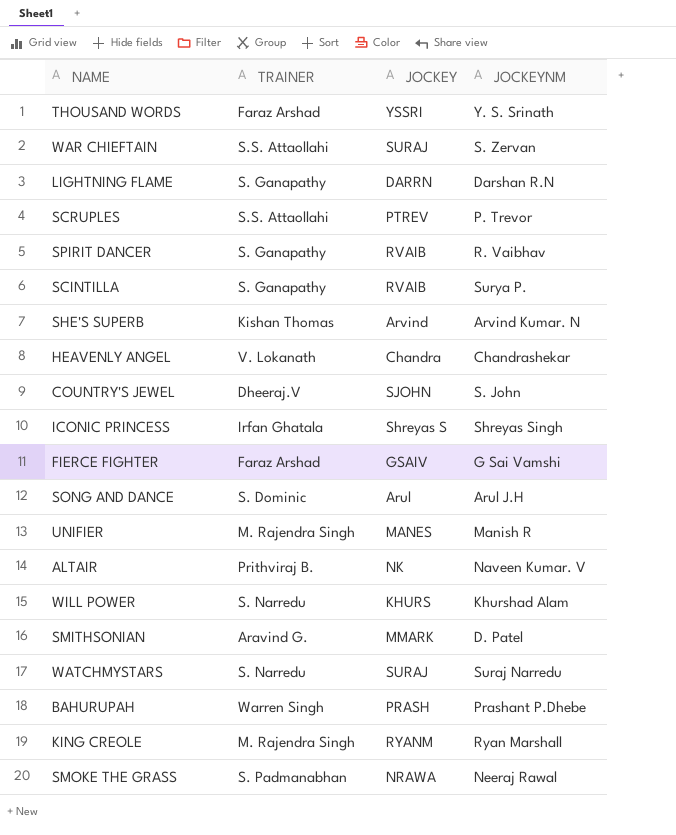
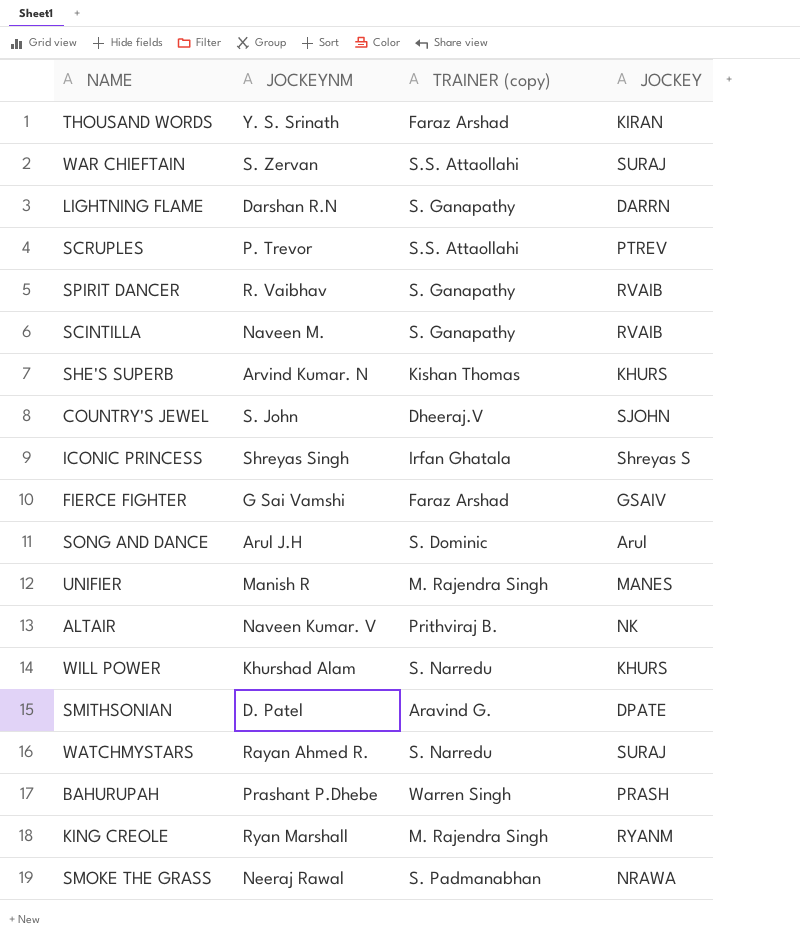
column JOCKEYNM | position: 4 -> 2
column name: TRAINER -> TRAINER (copy)
row HEAVENLY ANGEL: V. Lokanath | Chandra | Chandrashekar -> none
THOUSAND WORDS | JOCKEY: YSSRI -> KIRAN
SCINTILLA | JOCKEYNM: Surya P. -> Naveen M.
SHE'S SUPERB | JOCKEY: Arvind -> KHURS
SMITHSONIAN | JOCKEY: MMARK -> DPATE
WATCHMYSTARS | JOCKEYNM: Suraj Narredu -> Rayan Ahmed R.

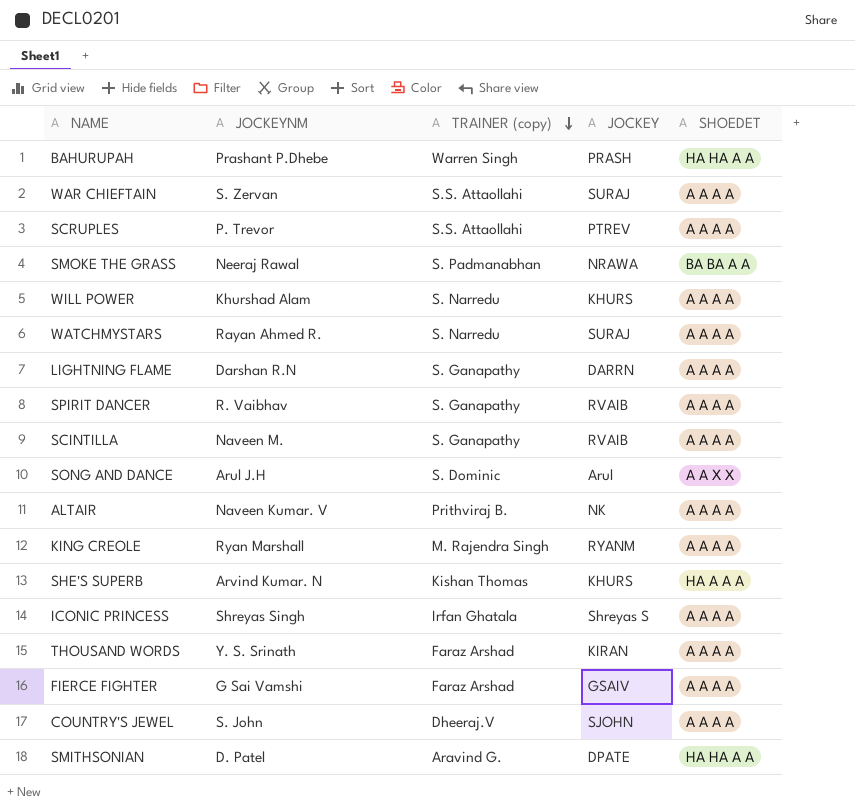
row order: none -> TRAINER (copy) descending
column SHOEDET | position: none -> 5
row UNIFIER: Manish R | M. Rajendra Singh | MANES -> none

